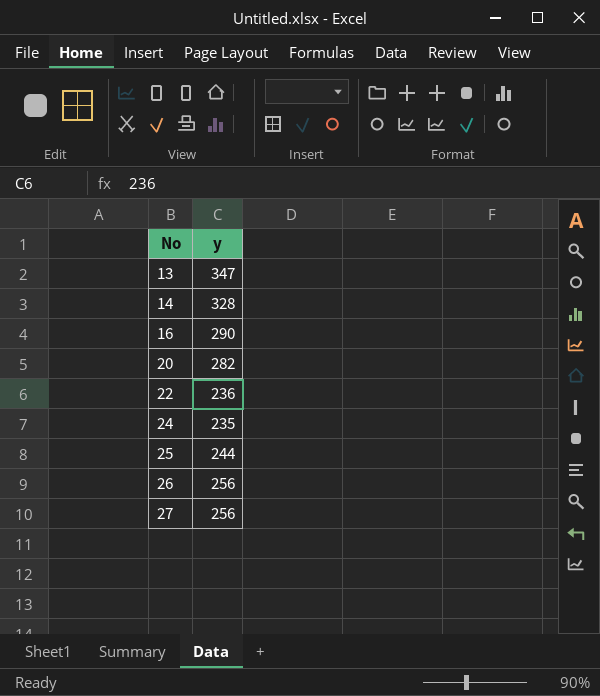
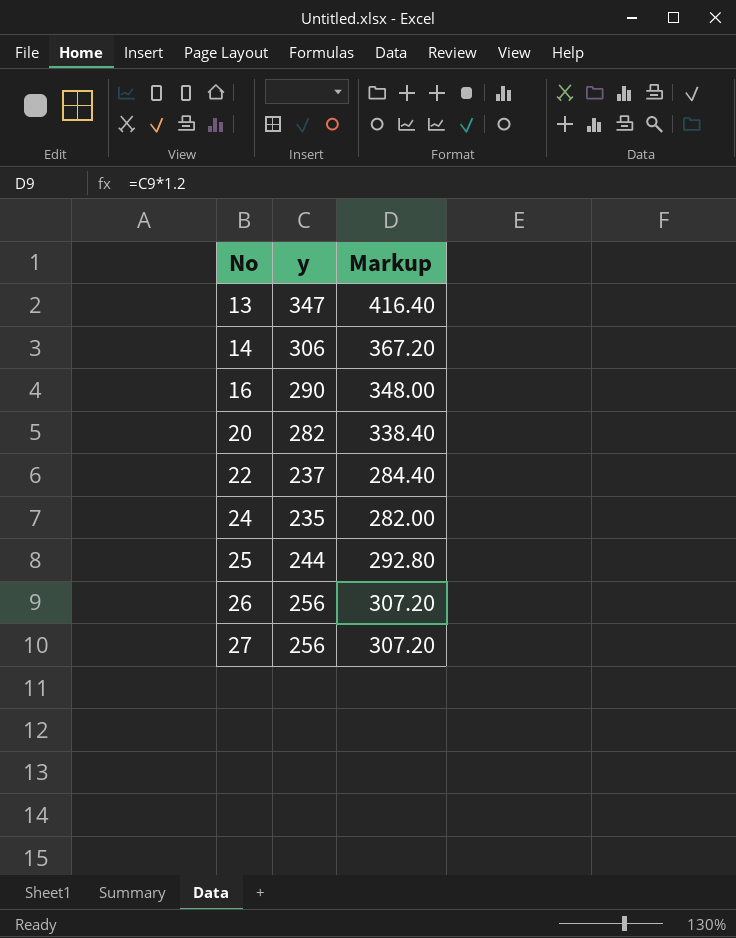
column Markup | formula: none -> [y] * 1.2
14 | y: 328 -> 306
22 | y: 236 -> 237

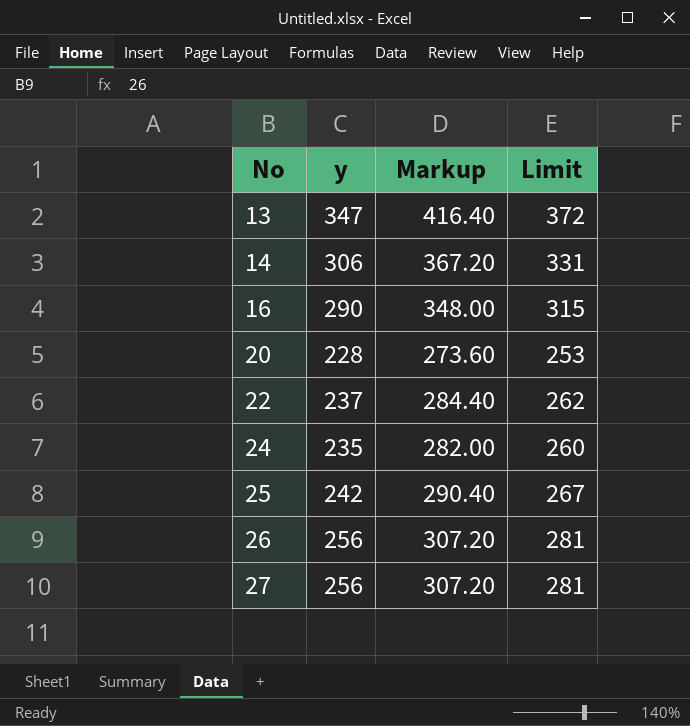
column Limit | formula: none -> [y] + 25
20 | y: 282 -> 228
20 | Markup: 338.40 -> 273.60
25 | y: 244 -> 242
25 | Markup: 292.80 -> 290.40

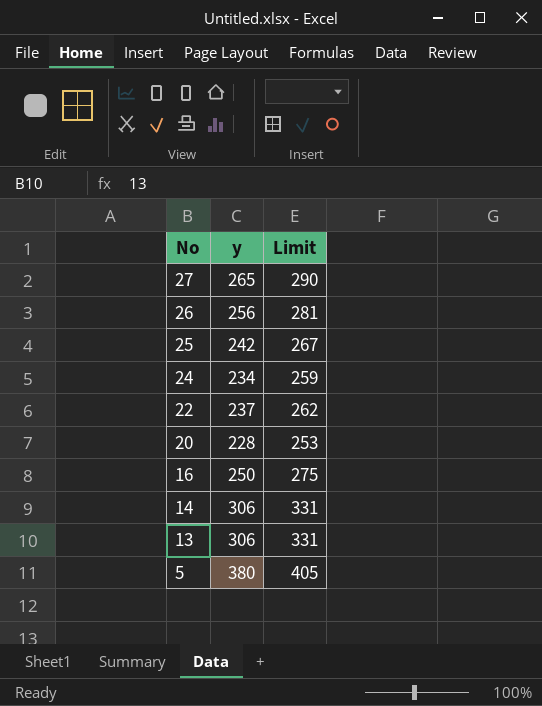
row order: No ascending -> No descending
column Markup | formula: [y] * 1.2 -> none
27 | y: 256 -> 265
27 | Limit: 281 -> 290
24 | y: 235 -> 234
24 | Limit: 260 -> 259
16 | y: 290 -> 250
16 | Limit: 315 -> 275
13 | y: 347 -> 306
13 | Limit: 372 -> 331
row 5: none -> 380 | 405

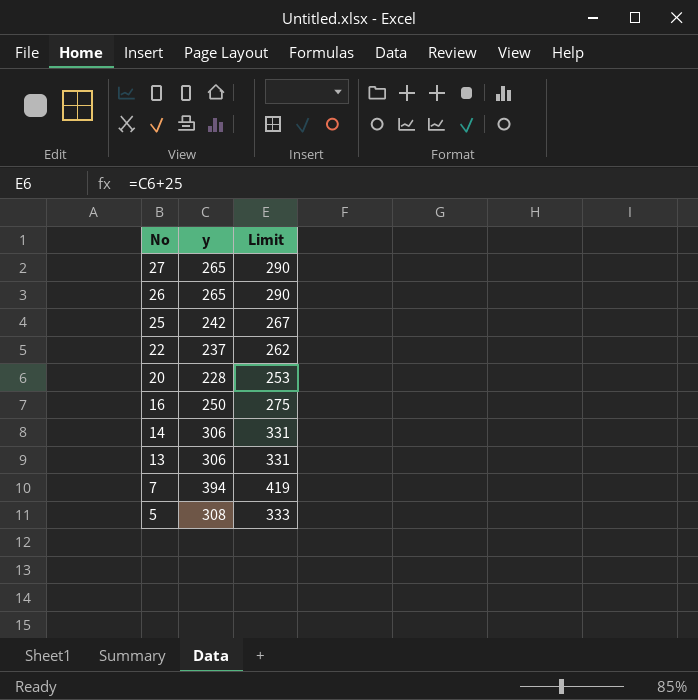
row 24: 234 | 259 -> none
26 | y: 256 -> 265
26 | Limit: 281 -> 290
row 7: none -> 394 | 419
5 | y: 380 -> 308
5 | Limit: 405 -> 333

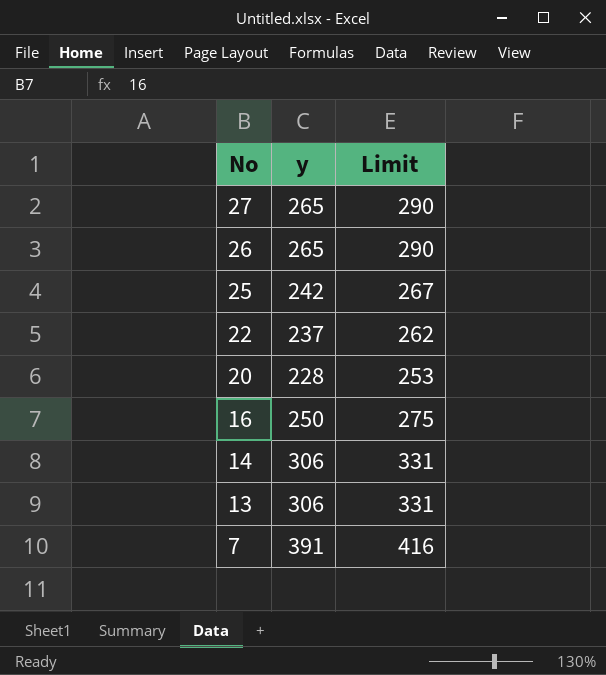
row 5: 308 | 333 -> none
7 | y: 394 -> 391
7 | Limit: 419 -> 416

